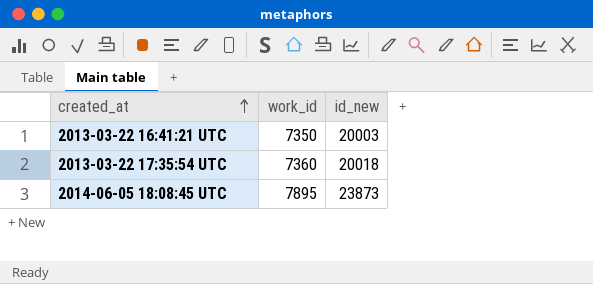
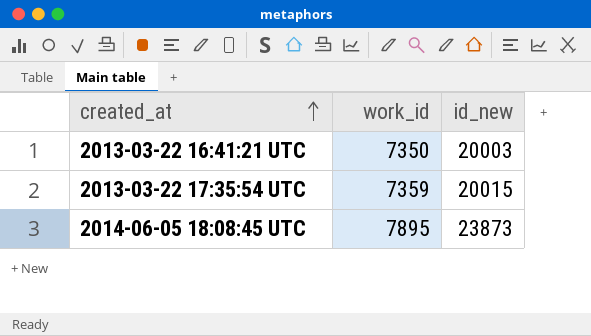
2013-03-22 17:35:54 UTC | work_id: 7360 -> 7359
2013-03-22 17:35:54 UTC | id_new: 20018 -> 20015

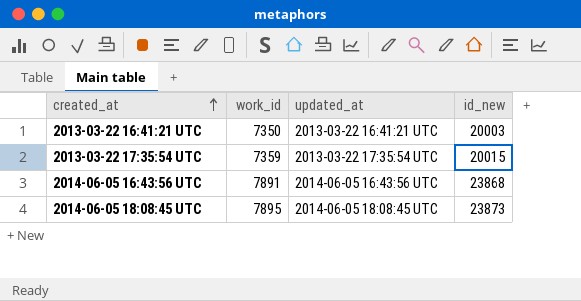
column updated_at | position: none -> 3
row 2014-06-05 16:43:56 UTC: none -> 7891 | 2014-06-05 16:43:56 UTC | 23868

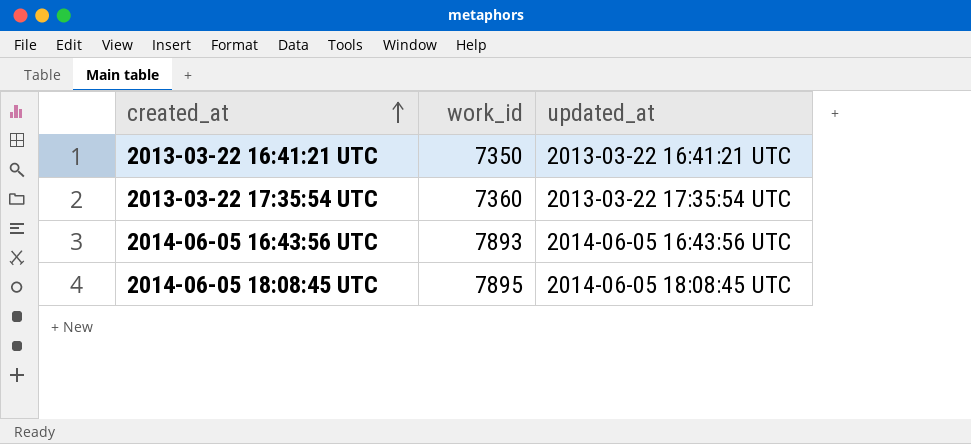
column id_new | position: 4 -> none
2013-03-22 17:35:54 UTC | work_id: 7359 -> 7360
2014-06-05 16:43:56 UTC | work_id: 7891 -> 7893

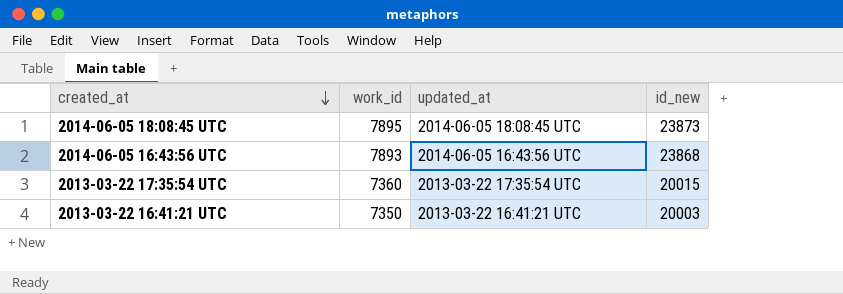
row order: created_at ascending -> created_at descending
column id_new | position: none -> 4

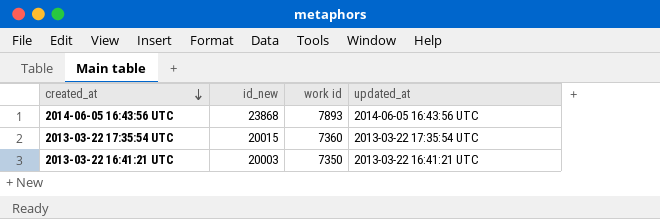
column id_new | position: 4 -> 2
column name: work_id -> work id
row 2014-06-05 18:08:45 UTC: 7895 | 2014-06-05 18:08:45 UTC | 23873 -> none

